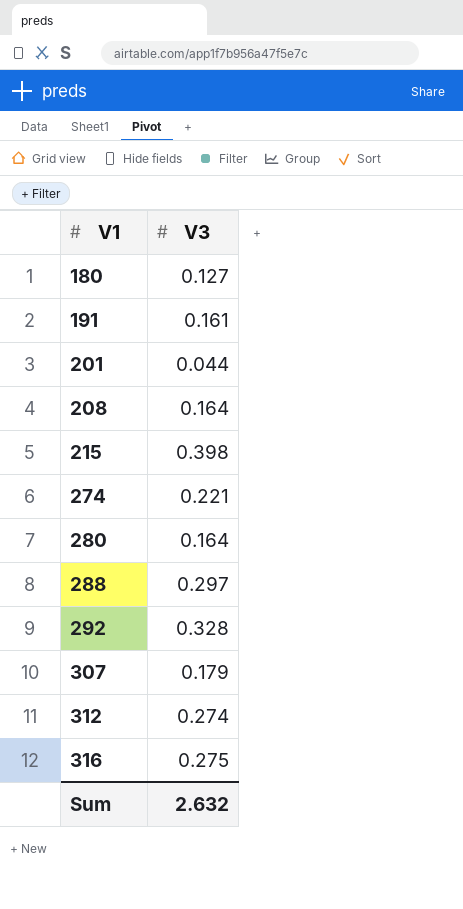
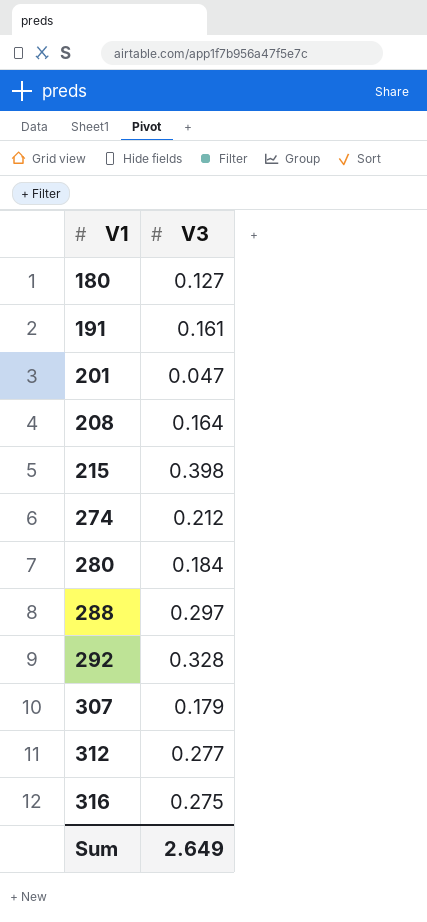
201 | V3: 0.044 -> 0.047
274 | V3: 0.221 -> 0.212
280 | V3: 0.164 -> 0.184
312 | V3: 0.274 -> 0.277
Sum | V3: 2.632 -> 2.649

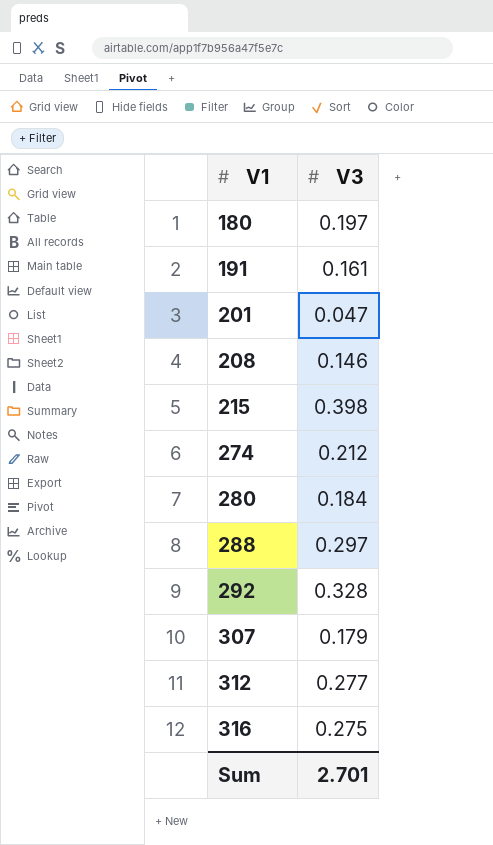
180 | V3: 0.127 -> 0.197
208 | V3: 0.164 -> 0.146
Sum | V3: 2.649 -> 2.701

